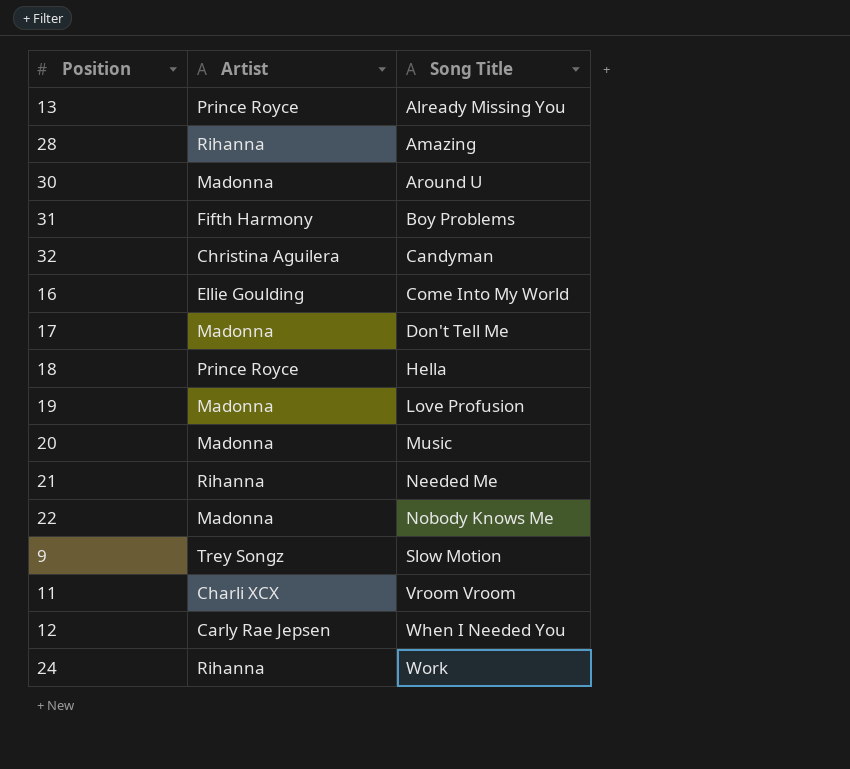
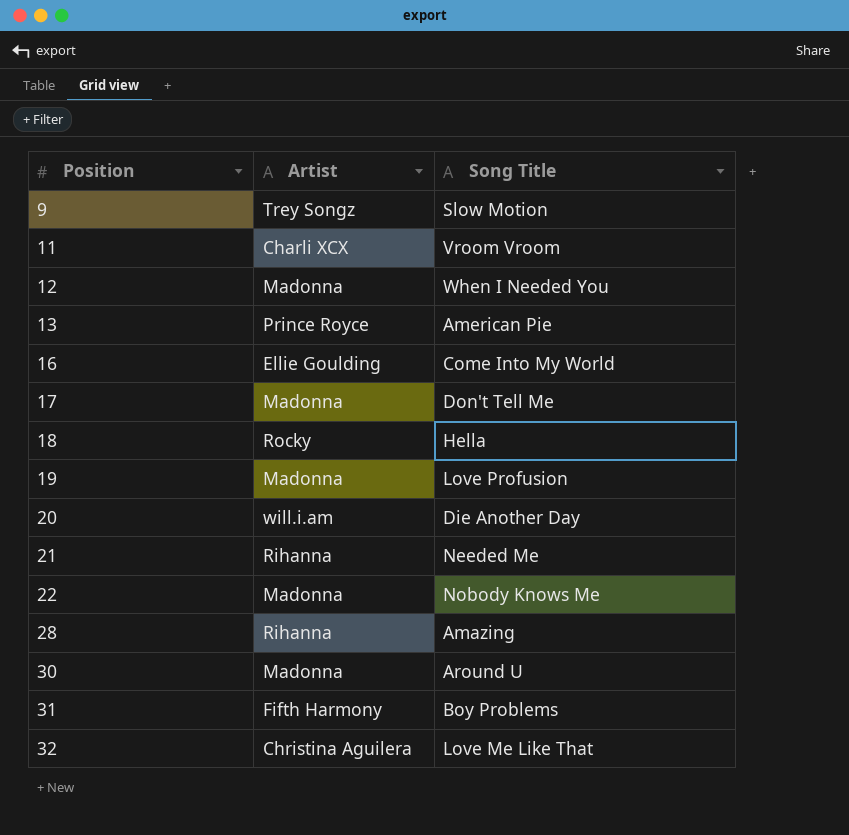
row order: Song Title ascending -> Position ascending
row 24: Rihanna | Work -> none
12 | Artist: Carly Rae Jepsen -> Madonna
13 | Song Title: Already Missing You -> American Pie
18 | Artist: Prince Royce -> Rocky
20 | Artist: Madonna -> will.i.am
20 | Song Title: Music -> Die Another Day
32 | Song Title: Candyman -> Love Me Like That

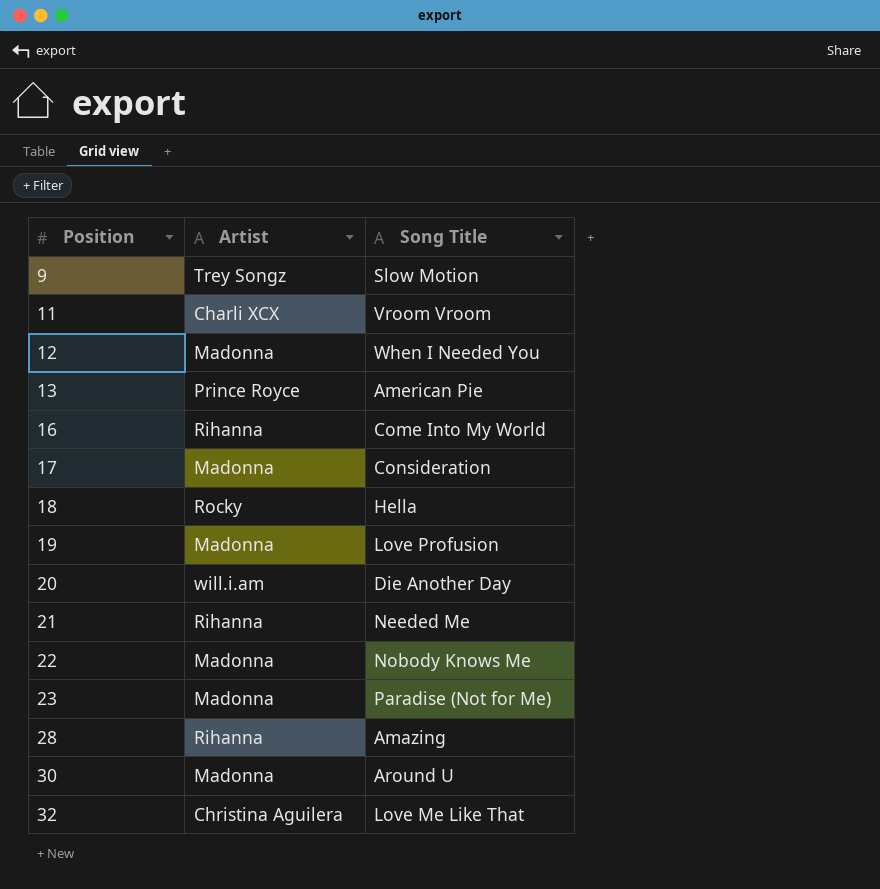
row 31: Fifth Harmony | Boy Problems -> none
16 | Artist: Ellie Goulding -> Rihanna
17 | Song Title: Don't Tell Me -> Consideration
row 23: none -> Madonna | Paradise (Not for Me)

